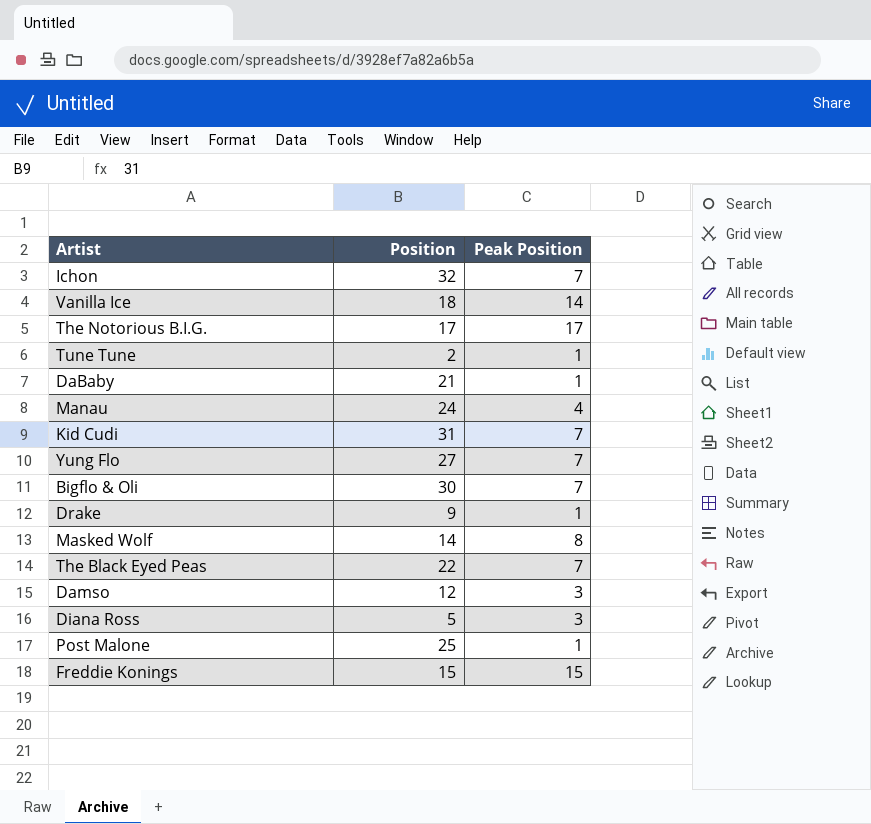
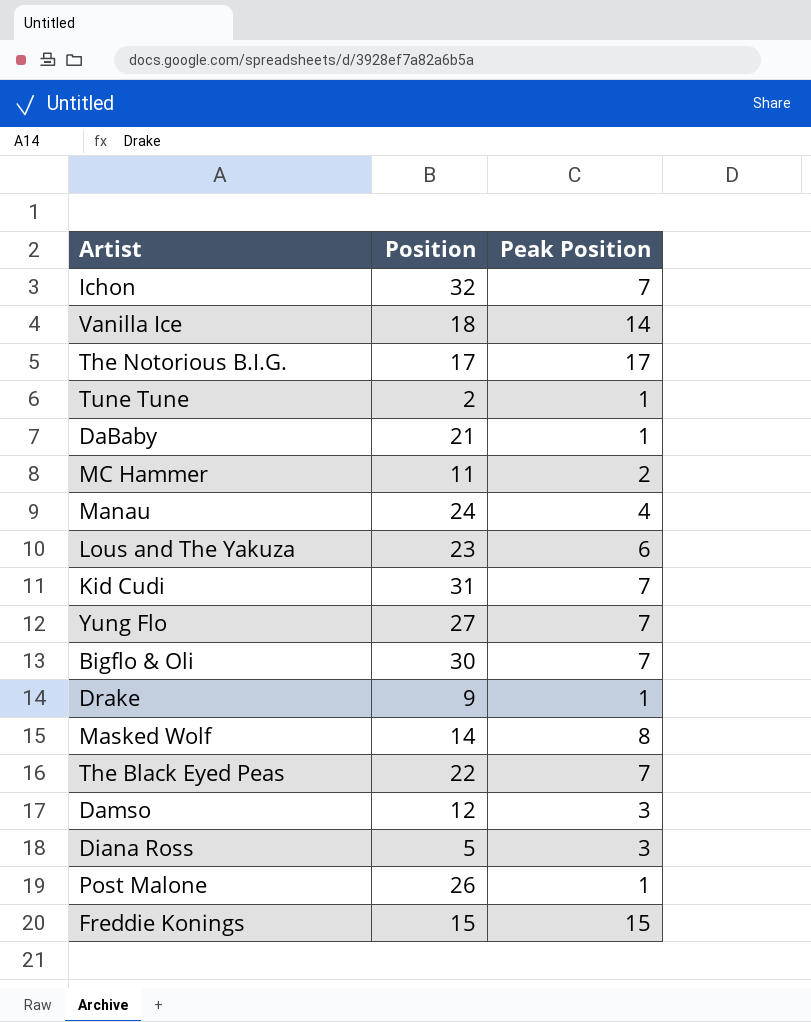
row MC Hammer: none -> 11 | 2
row Lous and The Yakuza: none -> 23 | 6
Post Malone | Position: 25 -> 26

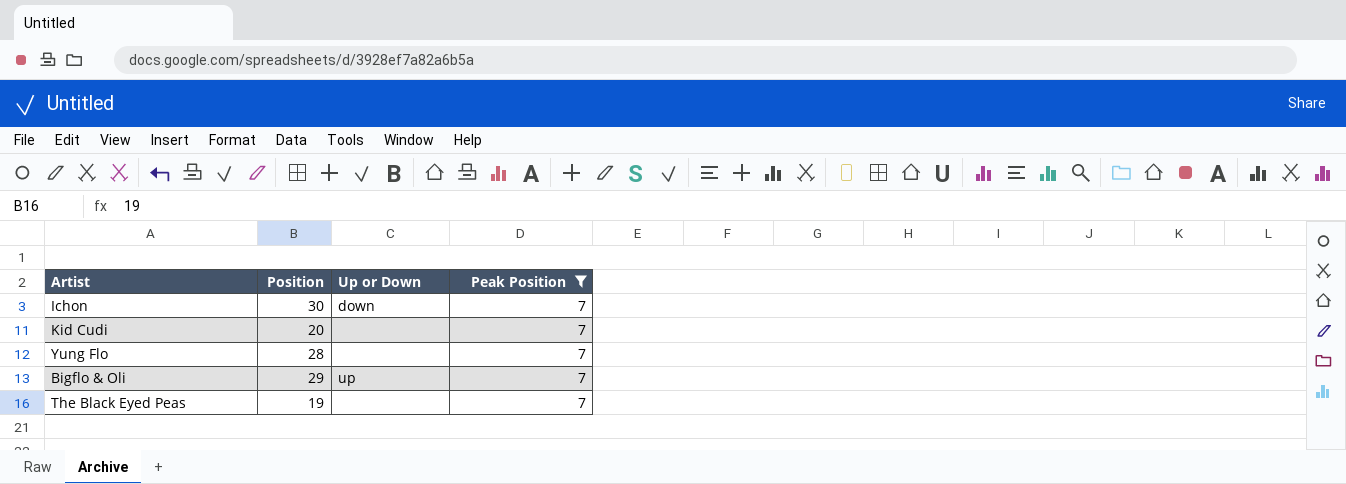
filter: none -> Peak Position = 7
column Up or Down | position: none -> 3
Ichon | Position: 32 -> 30
Kid Cudi | Position: 31 -> 20
Yung Flo | Position: 27 -> 28
Bigflo & Oli | Position: 30 -> 29
The Black Eyed Peas | Position: 22 -> 19

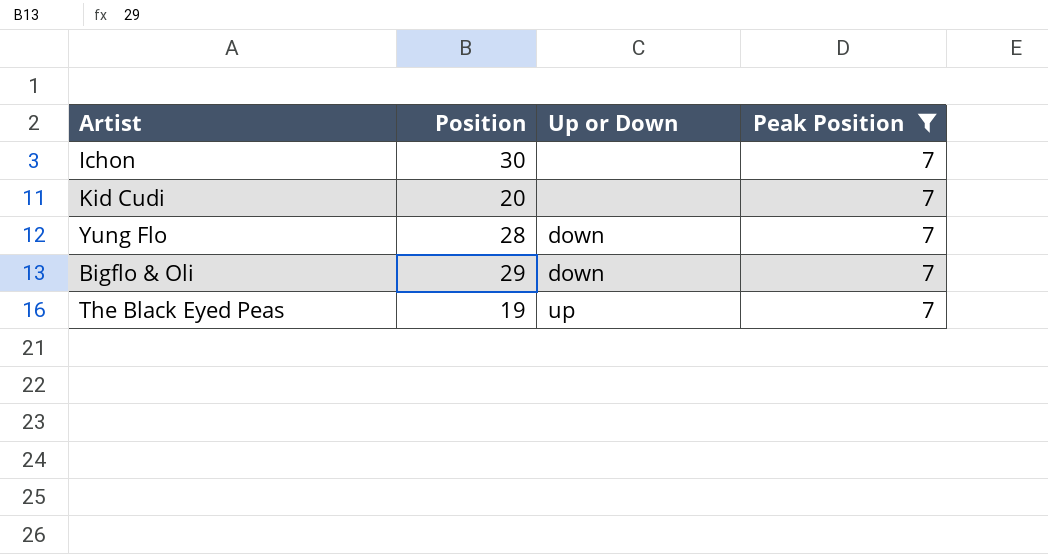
Ichon | Up or Down: down -> none
Yung Flo | Up or Down: none -> down
Bigflo & Oli | Up or Down: up -> down
The Black Eyed Peas | Up or Down: none -> up

